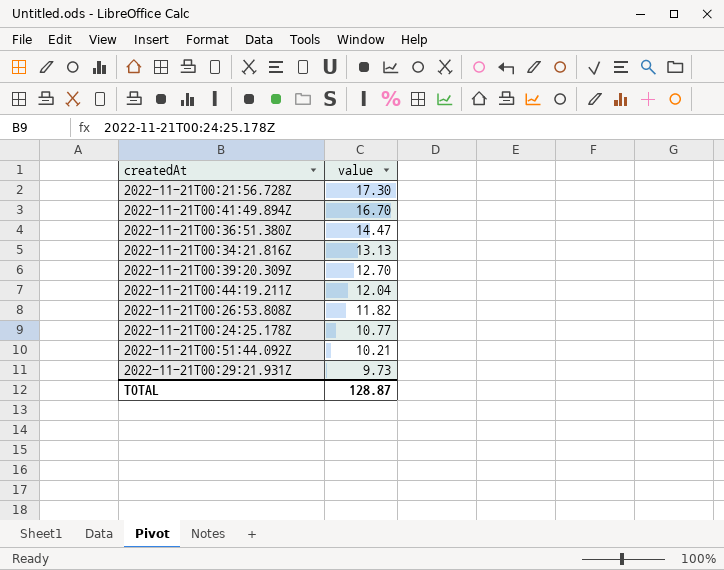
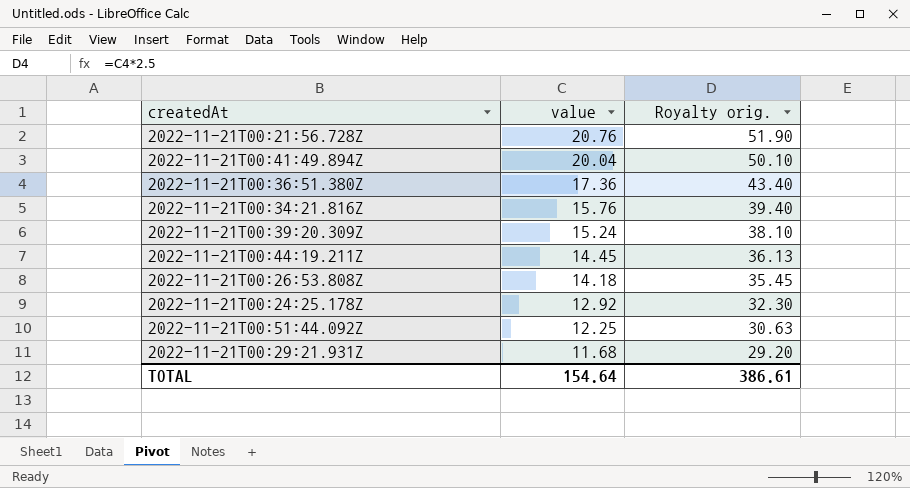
column Royalty orig. | formula: none -> [value] * 2.5
2022-11-21T00:21:56.728Z | value: 17.30 -> 20.76
2022-11-21T00:41:49.894Z | value: 16.70 -> 20.04
2022-11-21T00:36:51.380Z | value: 14.47 -> 17.36
2022-11-21T00:34:21.816Z | value: 13.13 -> 15.76
2022-11-21T00:39:20.309Z | value: 12.70 -> 15.24
2022-11-21T00:44:19.211Z | value: 12.04 -> 14.45
2022-11-21T00:26:53.808Z | value: 11.82 -> 14.18
2022-11-21T00:24:25.178Z | value: 10.77 -> 12.92
2022-11-21T00:51:44.092Z | value: 10.21 -> 12.25
2022-11-21T00:29:21.931Z | value: 9.73 -> 11.68
TOTAL | value: 128.87 -> 154.64

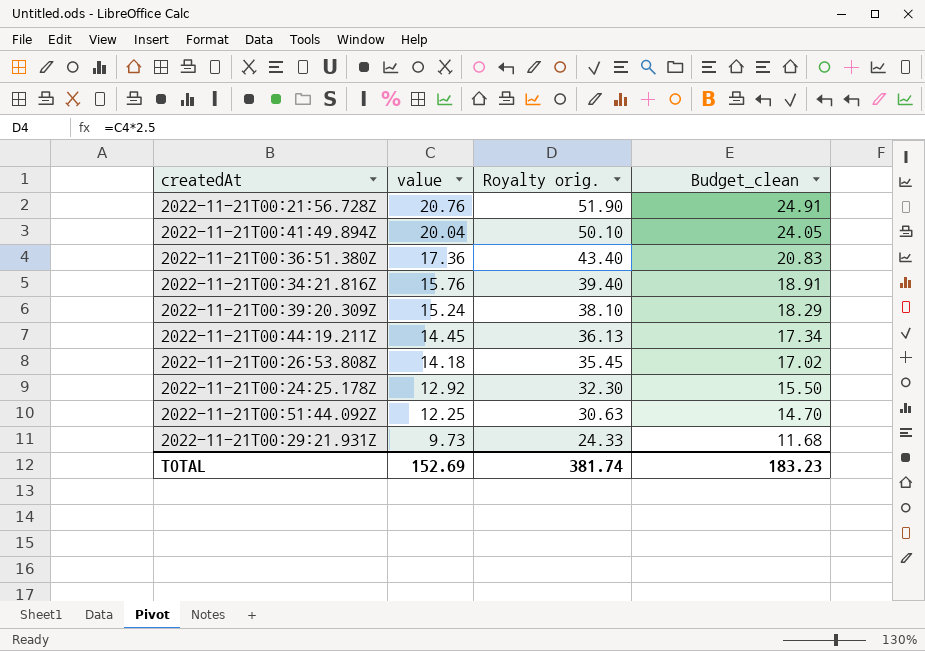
column Budget_clean | formula: none -> [value] * 1.2
2022-11-21T00:29:21.931Z | value: 11.68 -> 9.73
2022-11-21T00:29:21.931Z | Royalty orig.: 29.20 -> 24.33
TOTAL | value: 154.64 -> 152.69
TOTAL | Royalty orig.: 386.61 -> 381.74

